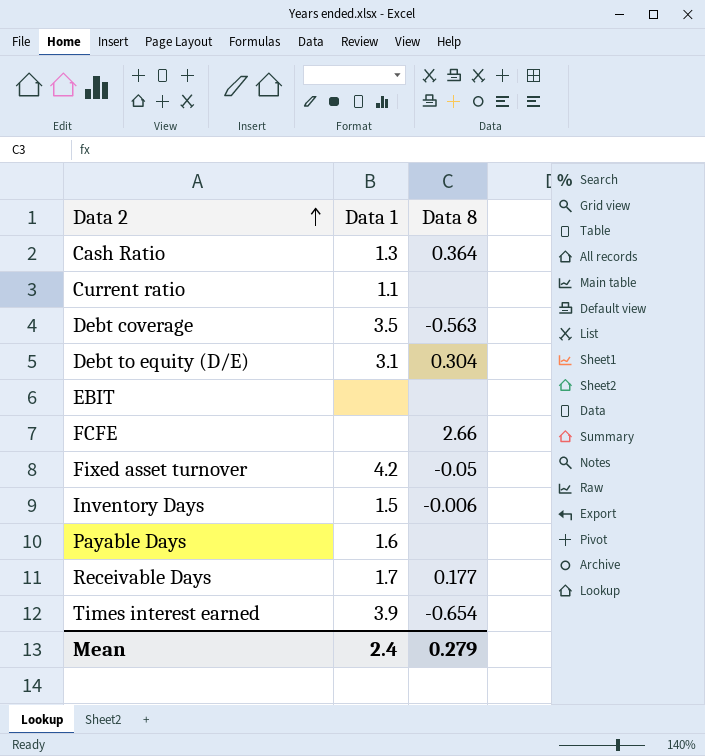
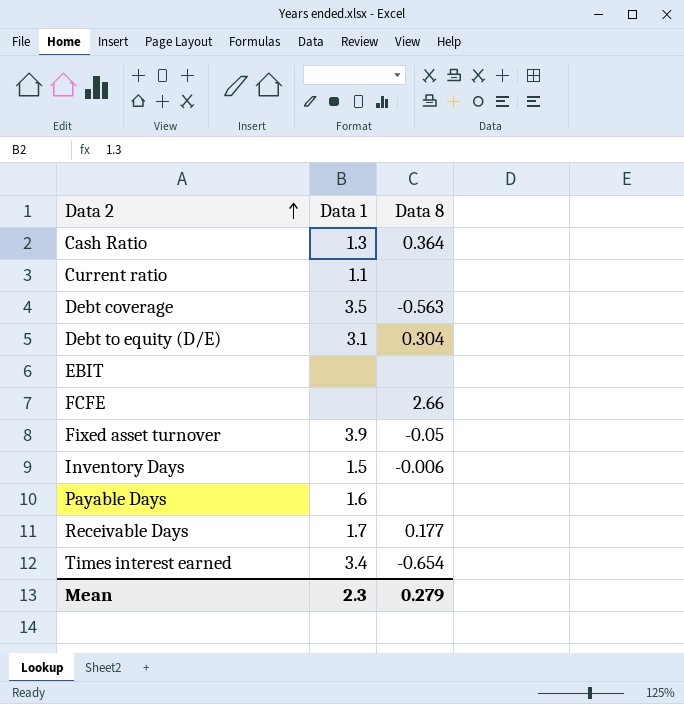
Fixed asset turnover | Data 1: 4.2 -> 3.9
Times interest earned | Data 1: 3.9 -> 3.4
Mean | Data 1: 2.4 -> 2.3

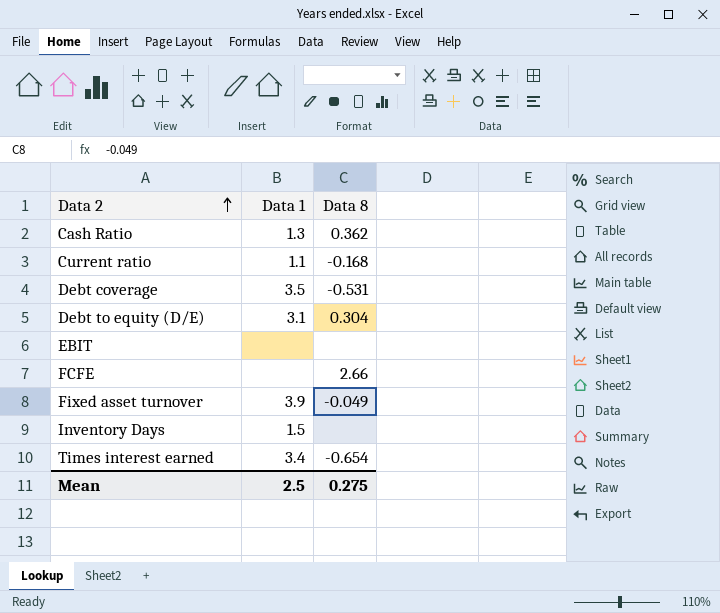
row Payable Days: 1.6 | none -> none
row Receivable Days: 1.7 | 0.177 -> none
Cash Ratio | Data 8: 0.364 -> 0.362
Current ratio | Data 8: none -> -0.168
Debt coverage | Data 8: -0.563 -> -0.531
Fixed asset turnover | Data 8: -0.05 -> -0.049
Inventory Days | Data 8: -0.006 -> none
Mean | Data 1: 2.3 -> 2.5
Mean | Data 8: 0.279 -> 0.275

